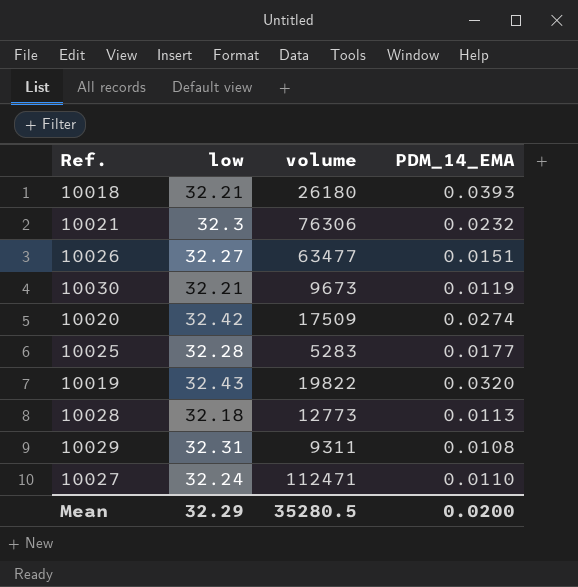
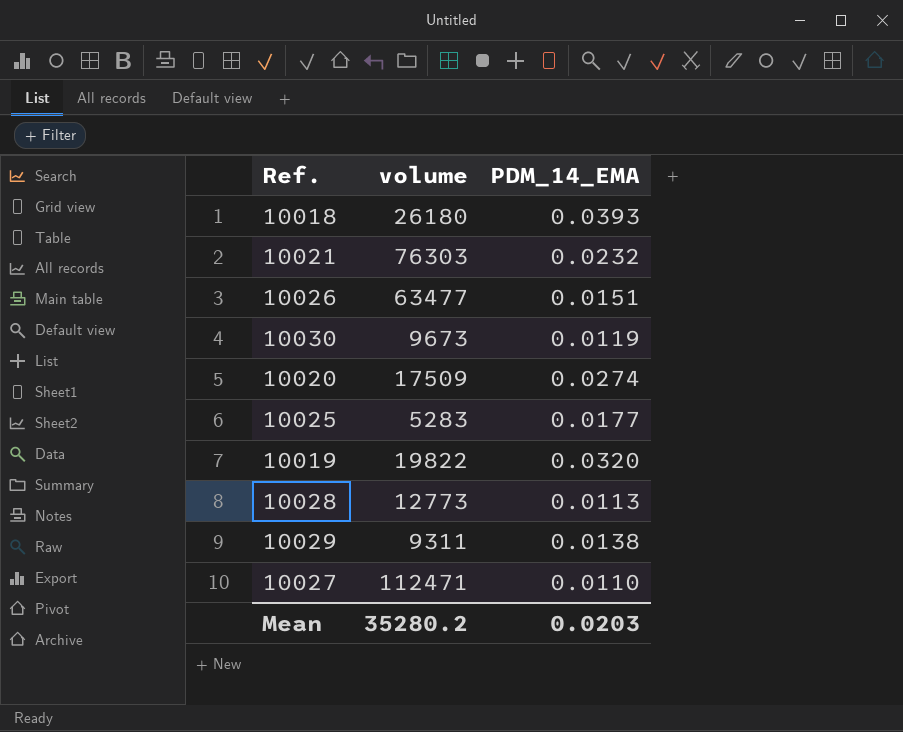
column low | position: 2 -> none
10021 | volume: 76306 -> 76303
10029 | PDM_14_EMA: 0.0108 -> 0.0138
Mean | volume: 35280.5 -> 35280.2
Mean | PDM_14_EMA: 0.0200 -> 0.0203

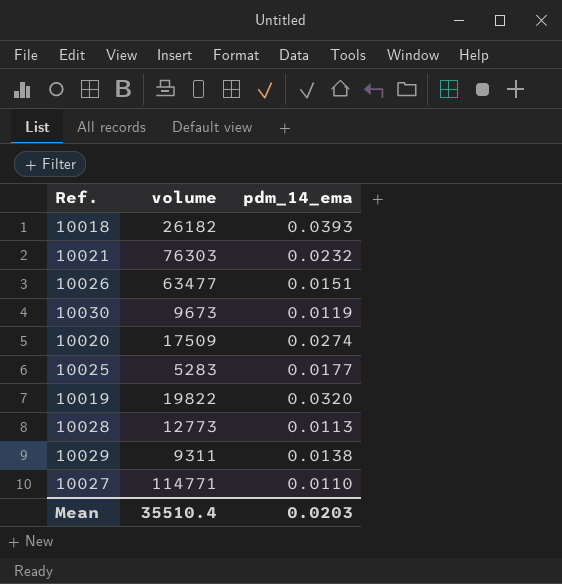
column name: PDM_14_EMA -> pdm_14_ema
10018 | volume: 26180 -> 26182
10027 | volume: 112471 -> 114771
Mean | volume: 35280.2 -> 35510.4

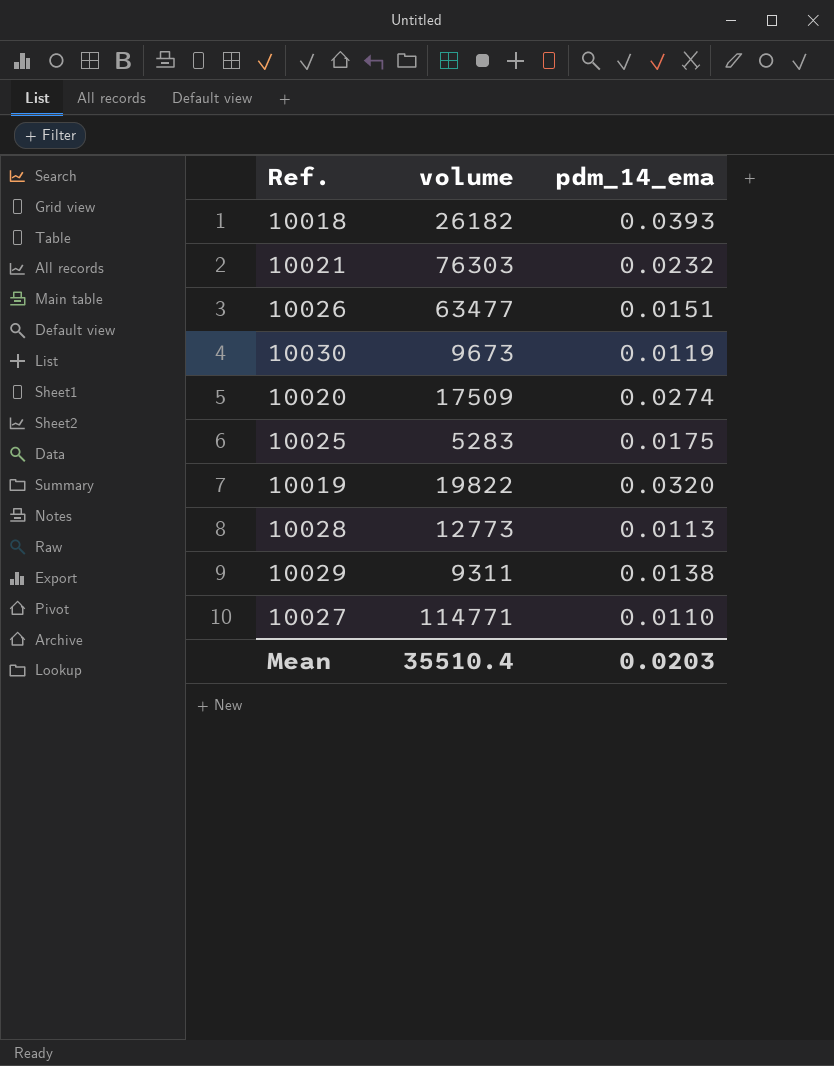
10025 | pdm_14_ema: 0.0177 -> 0.0175

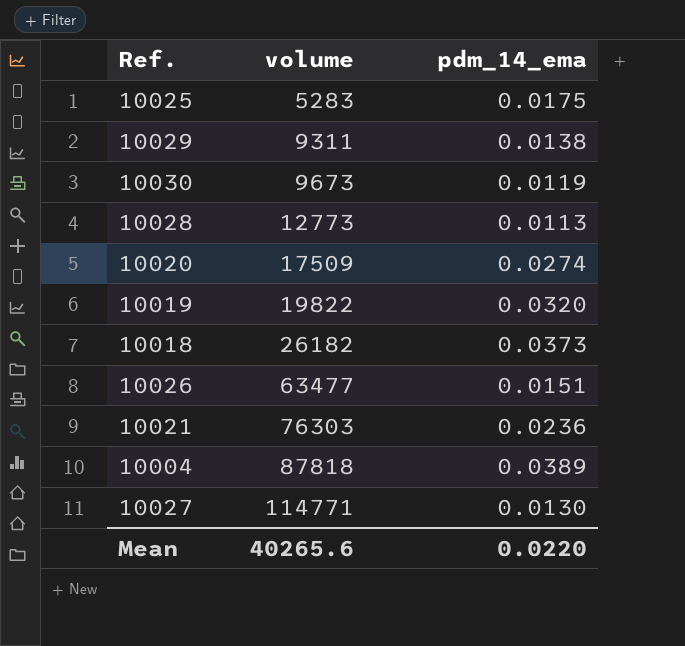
row order: none -> volume ascending
10018 | pdm_14_ema: 0.0393 -> 0.0373
10021 | pdm_14_ema: 0.0232 -> 0.0236
row 10004: none -> 87818 | 0.0389
10027 | pdm_14_ema: 0.0110 -> 0.0130
Mean | volume: 35510.4 -> 40265.6
Mean | pdm_14_ema: 0.0203 -> 0.0220

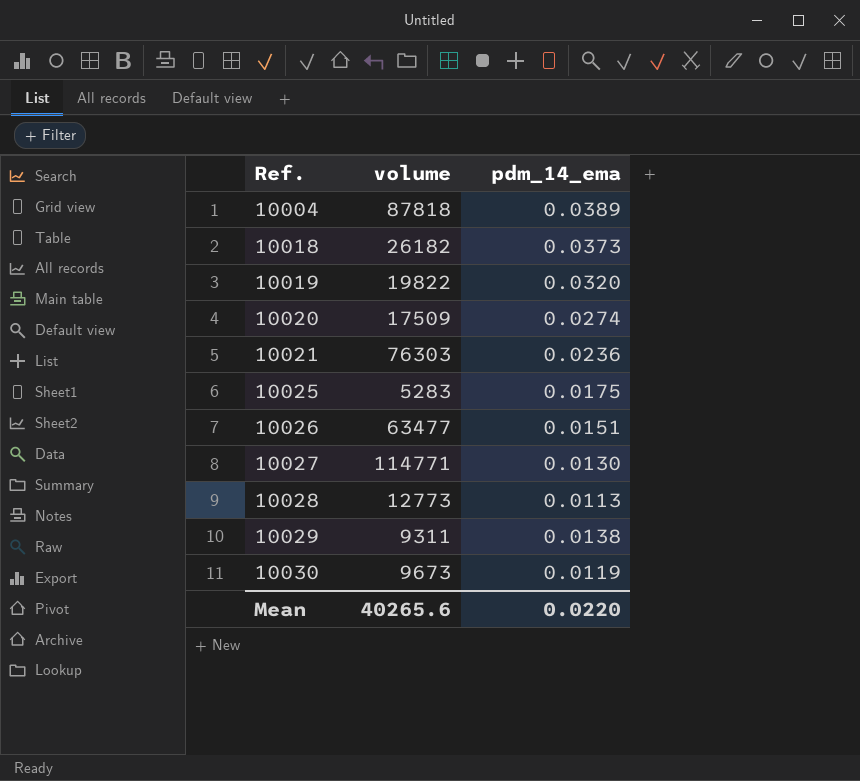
row order: volume ascending -> Ref. ascending

